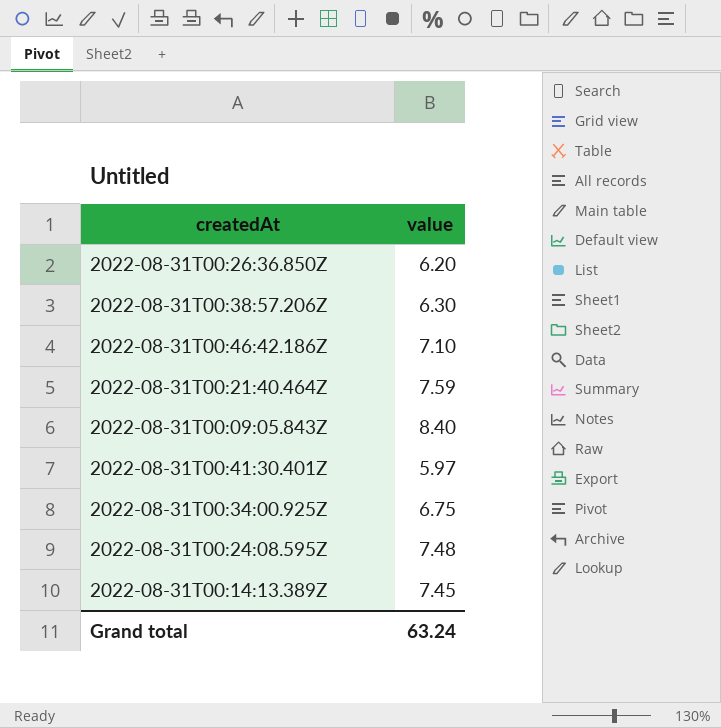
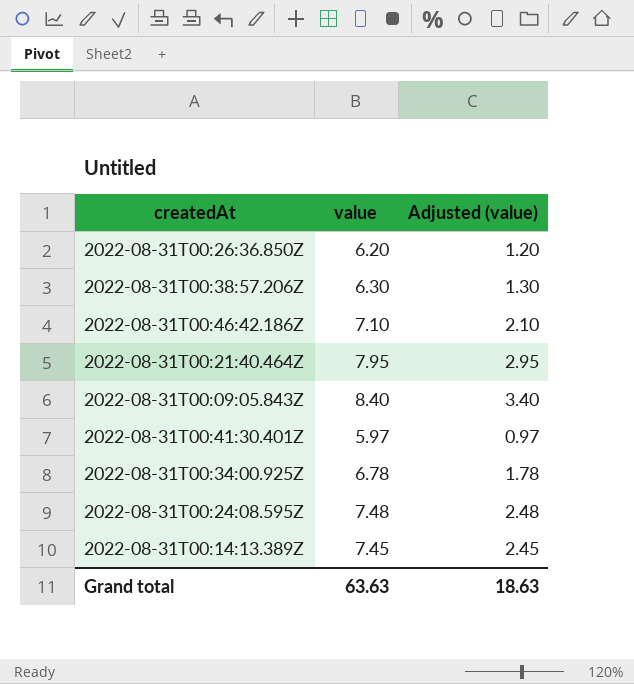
column Adjusted (value) | formula: none -> [value] - 5
2022-08-31T00:21:40.464Z | value: 7.59 -> 7.95
2022-08-31T00:34:00.925Z | value: 6.75 -> 6.78
Grand total | value: 63.24 -> 63.63

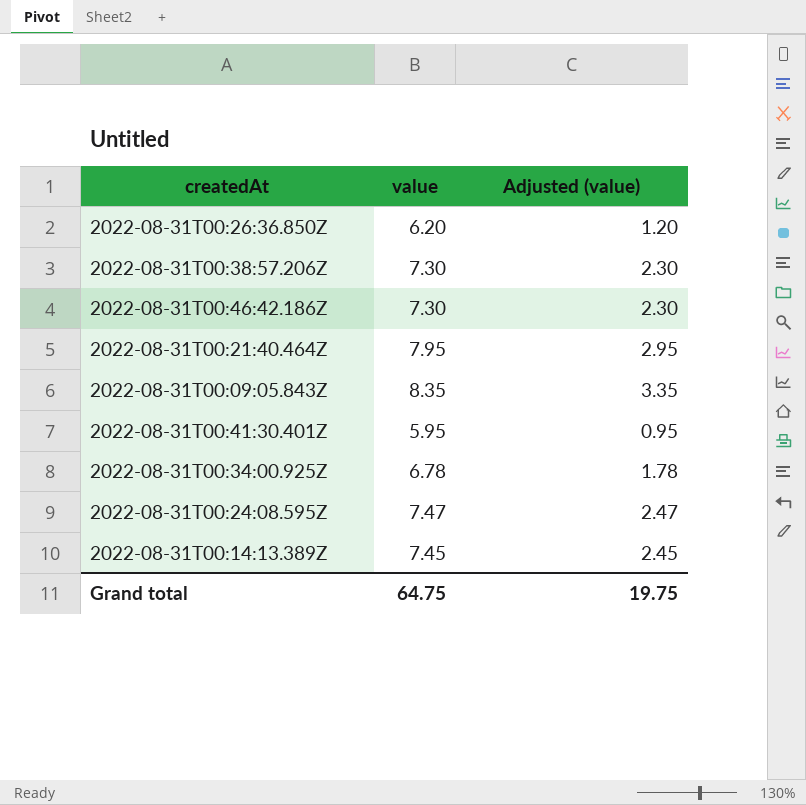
2022-08-31T00:38:57.206Z | value: 6.30 -> 7.30
2022-08-31T00:38:57.206Z | Adjusted (value): 1.30 -> 2.30
2022-08-31T00:46:42.186Z | value: 7.10 -> 7.30
2022-08-31T00:46:42.186Z | Adjusted (value): 2.10 -> 2.30
2022-08-31T00:09:05.843Z | value: 8.40 -> 8.35
2022-08-31T00:09:05.843Z | Adjusted (value): 3.40 -> 3.35
2022-08-31T00:41:30.401Z | value: 5.97 -> 5.95
2022-08-31T00:41:30.401Z | Adjusted (value): 0.97 -> 0.95
2022-08-31T00:24:08.595Z | value: 7.48 -> 7.47
2022-08-31T00:24:08.595Z | Adjusted (value): 2.48 -> 2.47
Grand total | value: 63.63 -> 64.75
Grand total | Adjusted (value): 18.63 -> 19.75

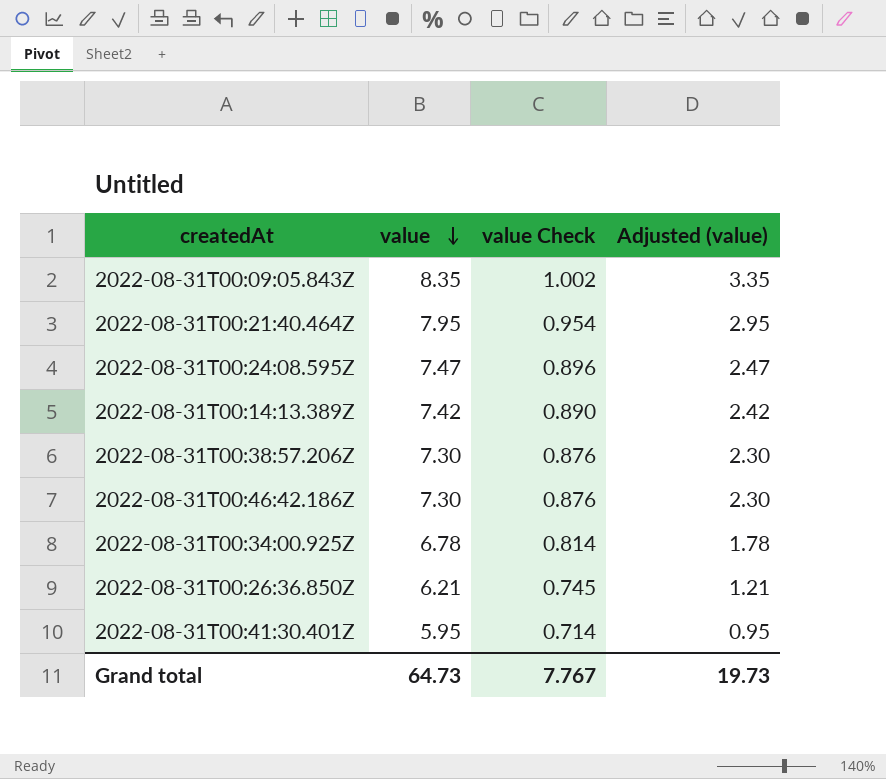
row order: none -> value descending
column value Check | formula: none -> [value] * 0.12
2022-08-31T00:14:13.389Z | value: 7.45 -> 7.42
2022-08-31T00:14:13.389Z | Adjusted (value): 2.45 -> 2.42
2022-08-31T00:26:36.850Z | value: 6.20 -> 6.21
2022-08-31T00:26:36.850Z | Adjusted (value): 1.20 -> 1.21
Grand total | value: 64.75 -> 64.73
Grand total | Adjusted (value): 19.75 -> 19.73

